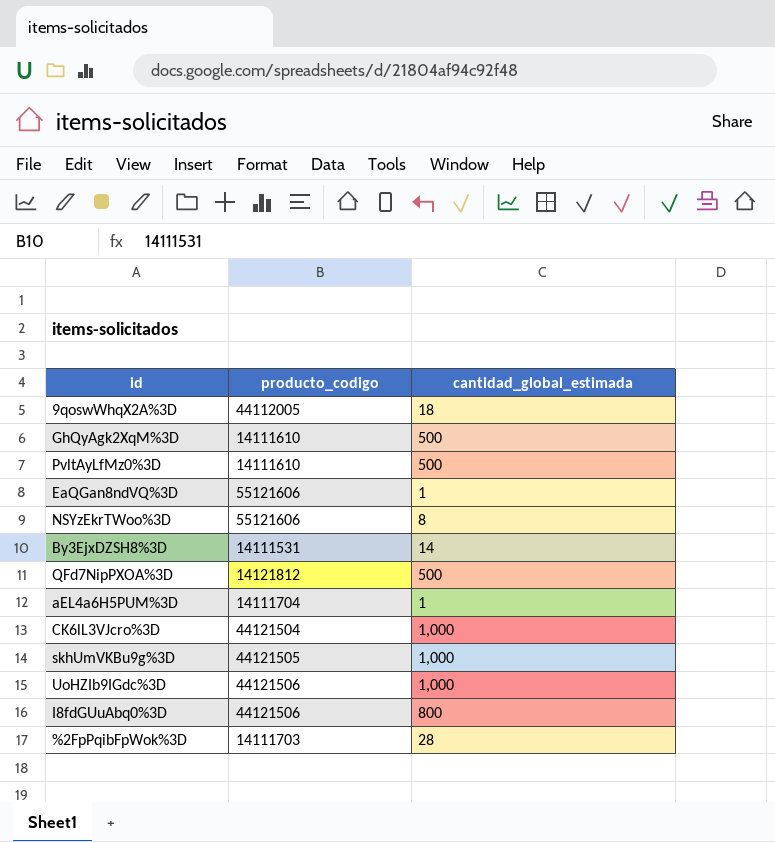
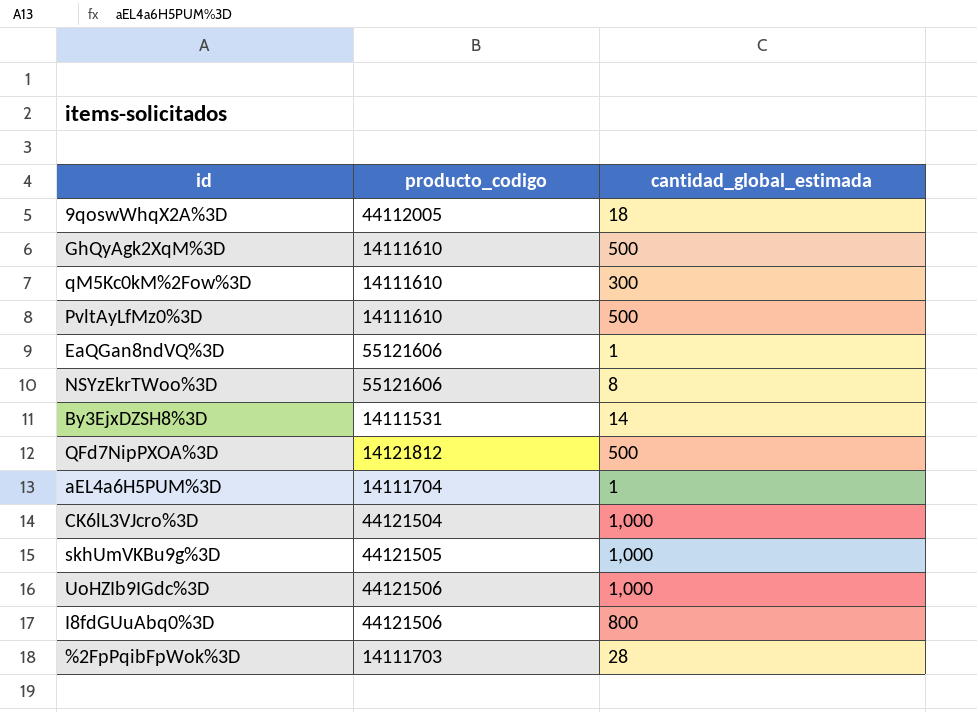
row qM5Kc0kM%2Fow%3D: none -> 14111610 | 300

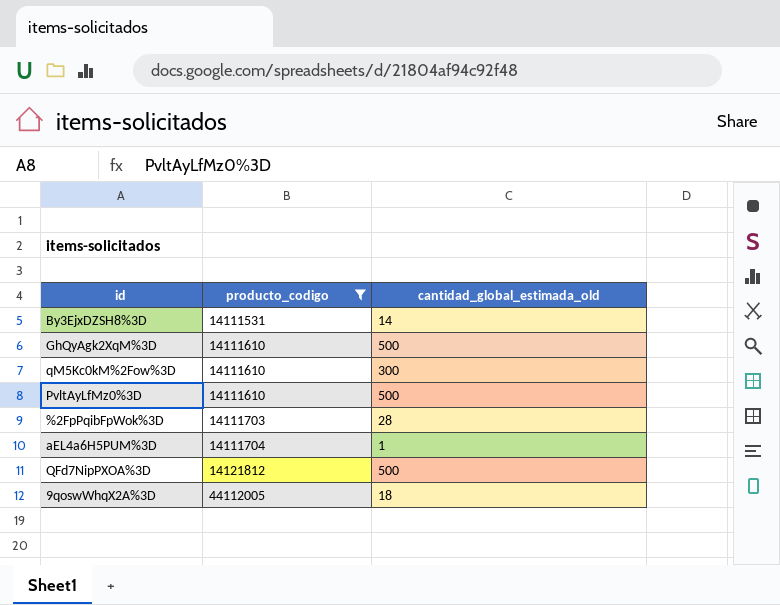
filter: none -> producto_codigo <= 44112005
row order: none -> producto_codigo ascending
column name: cantidad_global_estimada -> cantidad_global_estimada_old

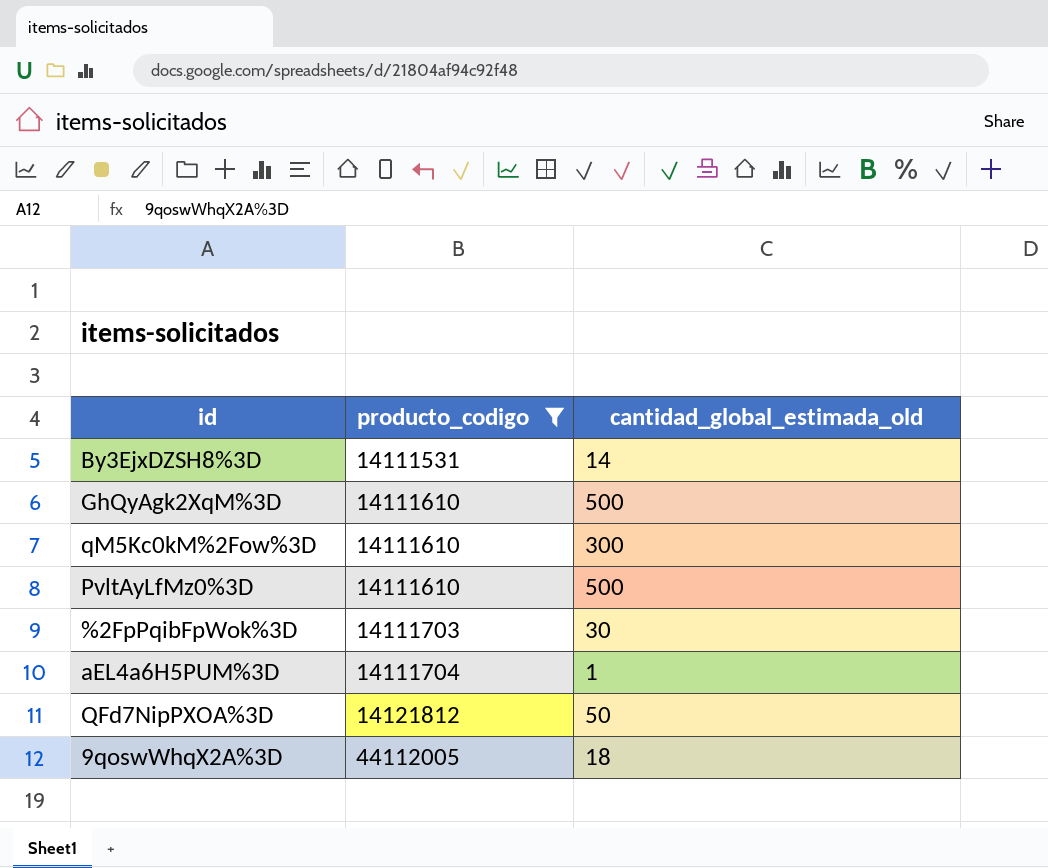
%2FpPqibFpWok%3D | cantidad_global_estimada_old: 28 -> 30
QFd7NipPXOA%3D | cantidad_global_estimada_old: 500 -> 50

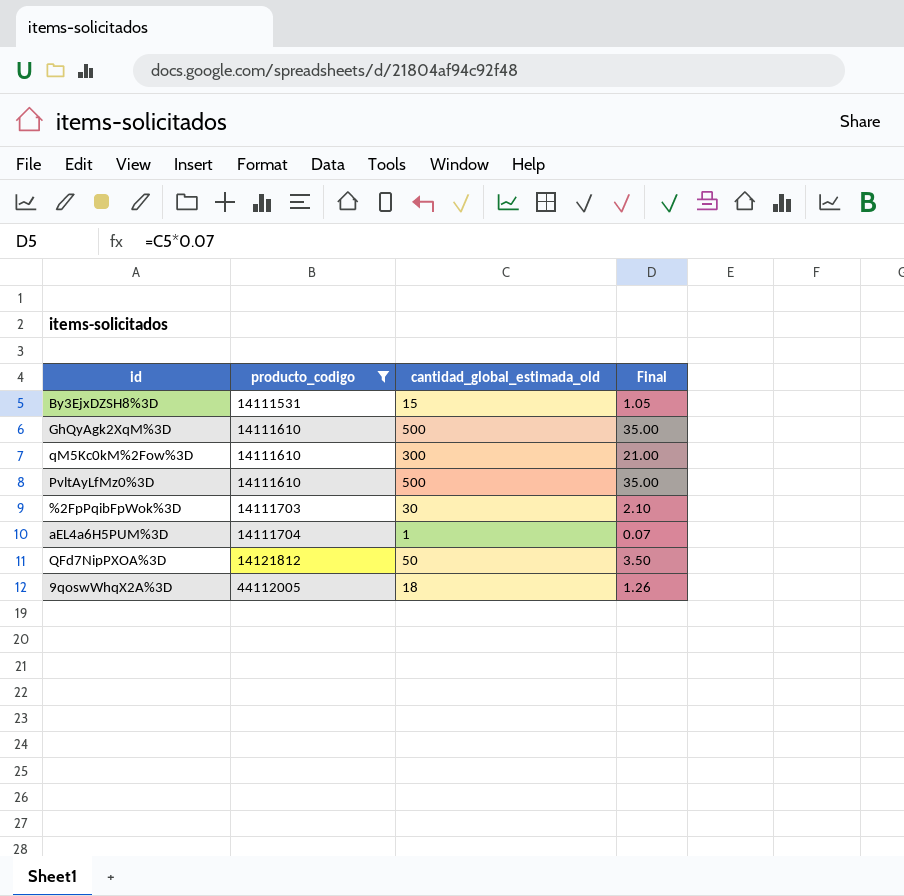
column Final | formula: none -> [cantidad_global_estimada_old] * 0.07
By3EjxDZSH8%3D | cantidad_global_estimada_old: 14 -> 15

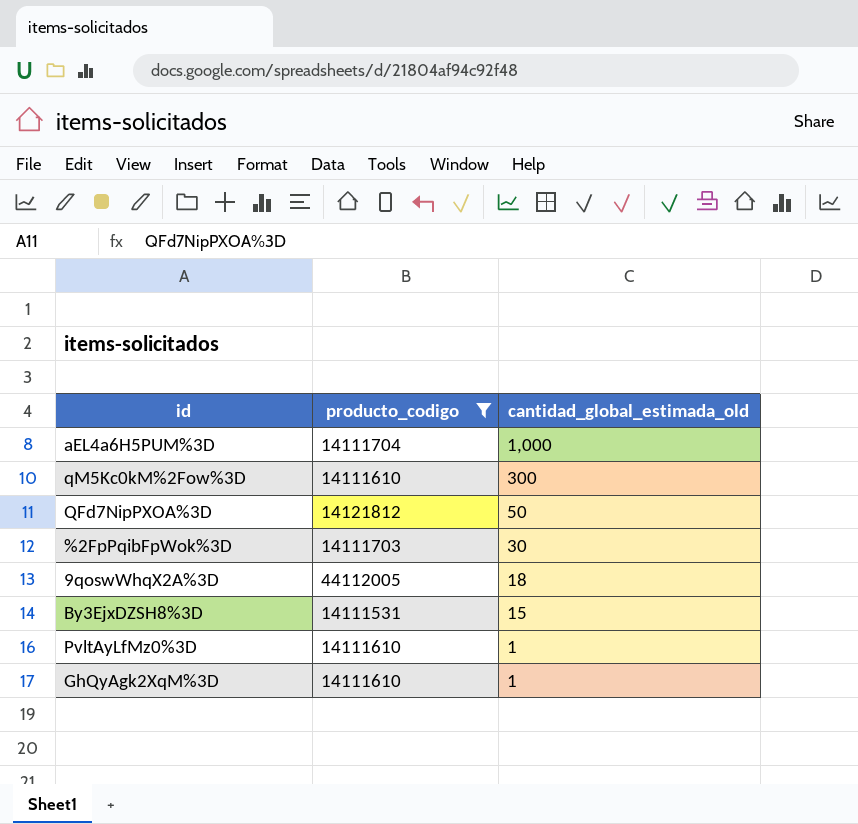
row order: producto_codigo ascending -> cantidad_global_estimada_old descending
column Final | formula: [cantidad_global_estimada_old] * 0.07 -> none
aEL4a6H5PUM%3D | cantidad_global_estimada_old: 1 -> 1,000
PvltAyLfMz0%3D | cantidad_global_estimada_old: 500 -> 1
GhQyAgk2XqM%3D | cantidad_global_estimada_old: 500 -> 1

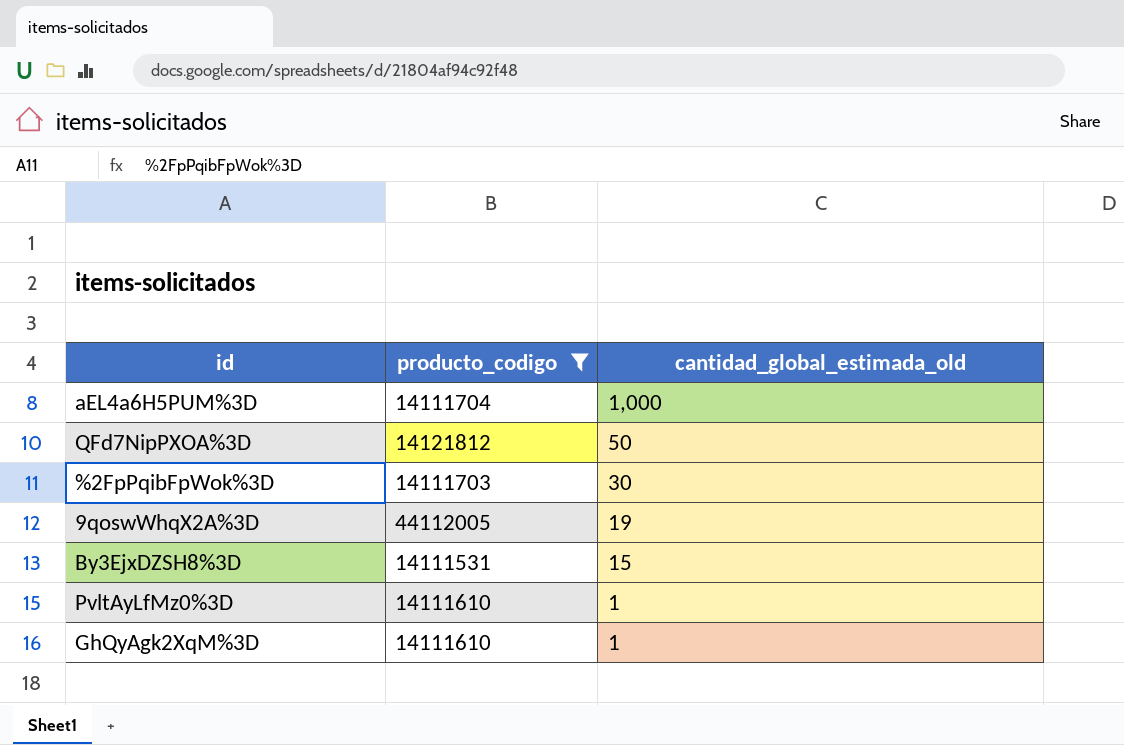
row qM5Kc0kM%2Fow%3D: 14111610 | 300 -> none
9qoswWhqX2A%3D | cantidad_global_estimada_old: 18 -> 19

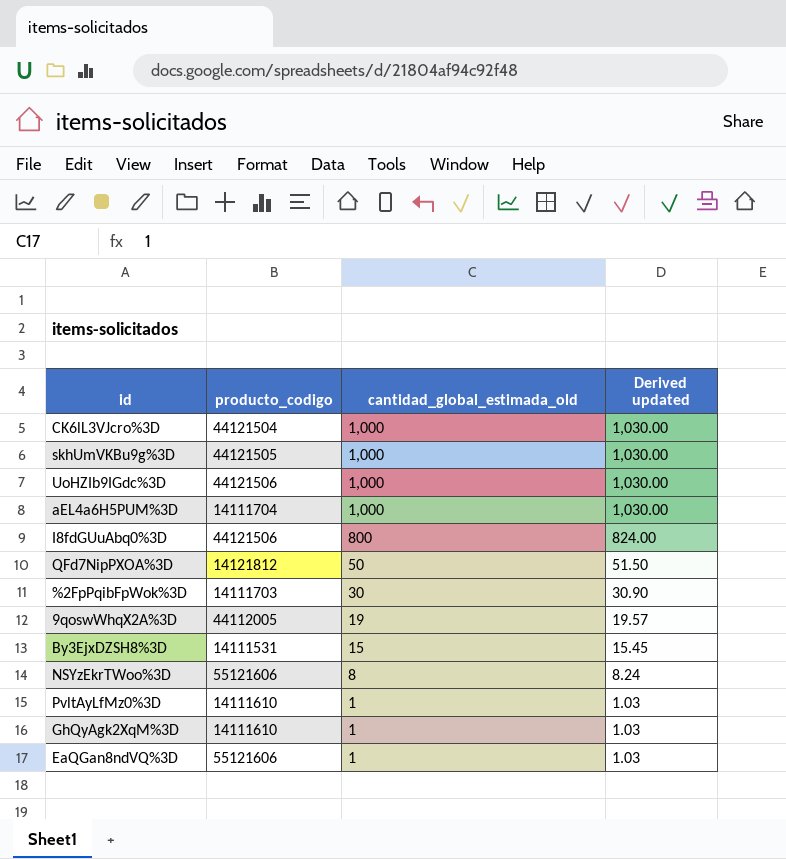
filter: producto_codigo <= 44112005 -> none
column Derived updated | formula: none -> [cantidad_global_estimada_old] * 1.03

